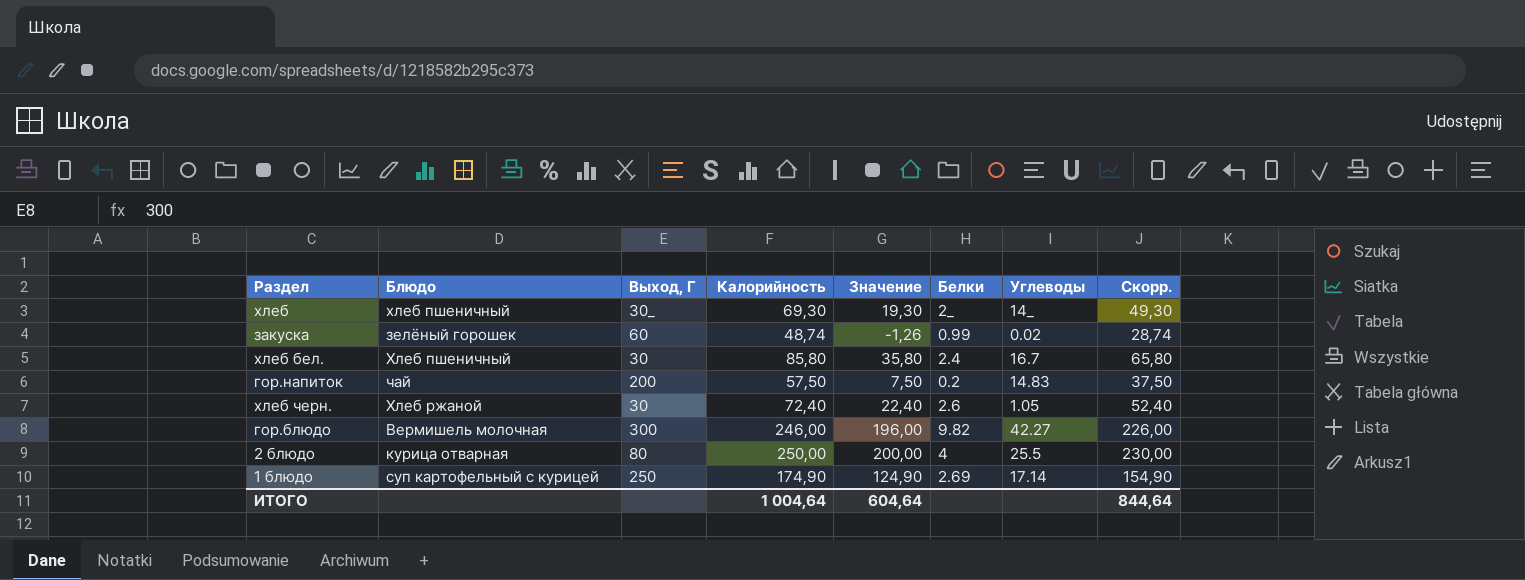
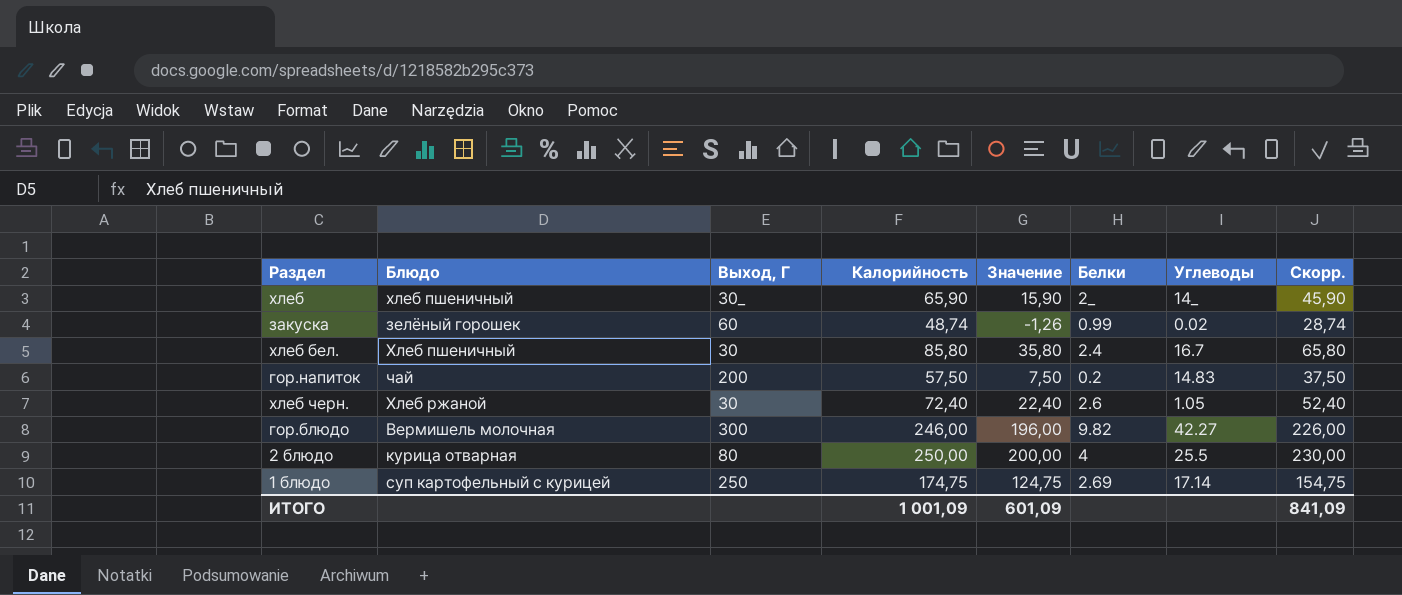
хлеб | Калорийность: 69,30 -> 65,90
хлеб | Значение: 19,30 -> 15,90
хлеб | Скорр.: 49,30 -> 45,90
1 блюдо | Калорийность: 174,90 -> 174,75
1 блюдо | Значение: 124,90 -> 124,75
1 блюдо | Скорр.: 154,90 -> 154,75
ИТОГО | Калорийность: 1 004,64 -> 1 001,09
ИТОГО | Значение: 604,64 -> 601,09
ИТОГО | Скорр.: 844,64 -> 841,09

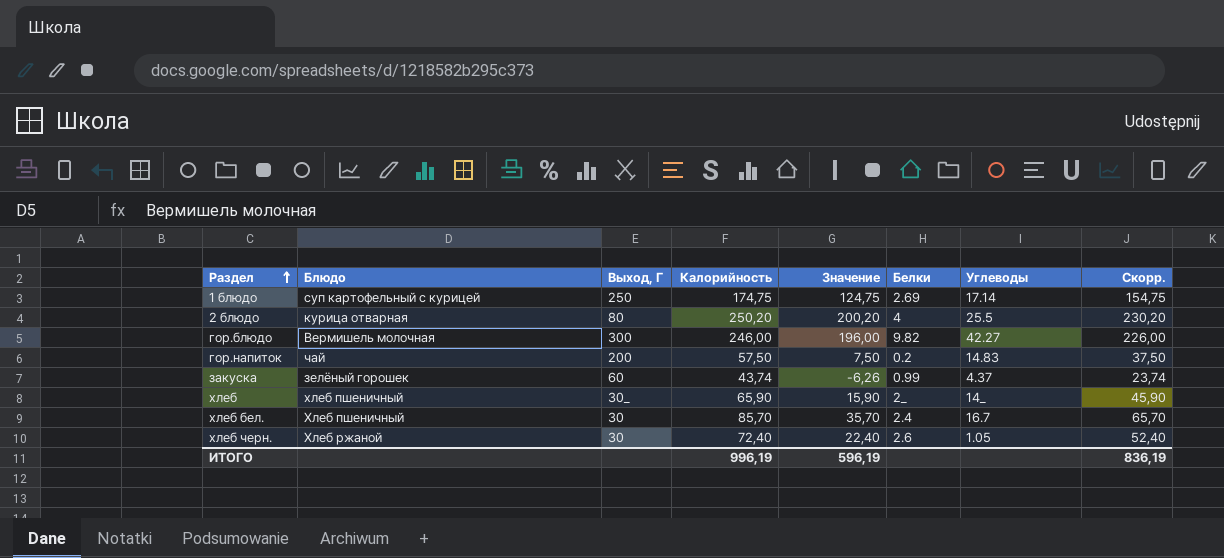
row order: none -> Раздел ascending
2 блюдо | Калорийность: 250,00 -> 250,20
2 блюдо | Значение: 200,00 -> 200,20
2 блюдо | Скорр.: 230,00 -> 230,20
закуска | Калорийность: 48,74 -> 43,74
закуска | Значение: -1,26 -> -6,26
закуска | Углеводы: 0.02 -> 4.37
закуска | Скорр.: 28,74 -> 23,74
хлеб бел. | Калорийность: 85,80 -> 85,70
хлеб бел. | Значение: 35,80 -> 35,70
хлеб бел. | Скорр.: 65,80 -> 65,70
ИТОГО | Калорийность: 1 001,09 -> 996,19
ИТОГО | Значение: 601,09 -> 596,19
ИТОГО | Скорр.: 841,09 -> 836,19

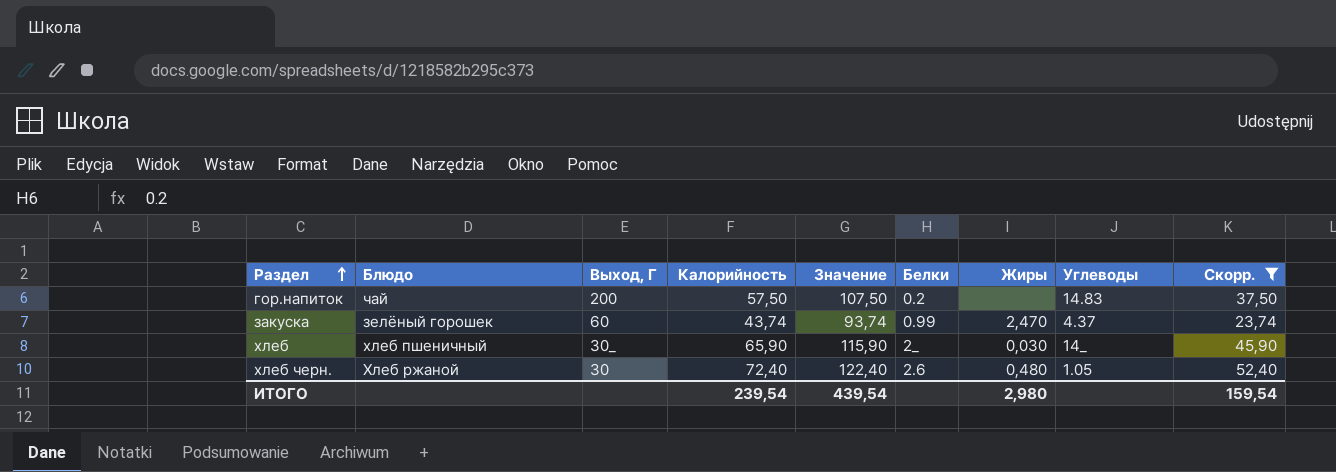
filter: none -> Скорр. <= 52,40
column Значение | formula: [Калорийность] - 50 -> [Калорийность] + 50
column Жиры | position: none -> 7
ИТОГО | Калорийность: 996,19 -> 239,54
ИТОГО | Значение: 596,19 -> 439,54
ИТОГО | Скорр.: 836,19 -> 159,54

